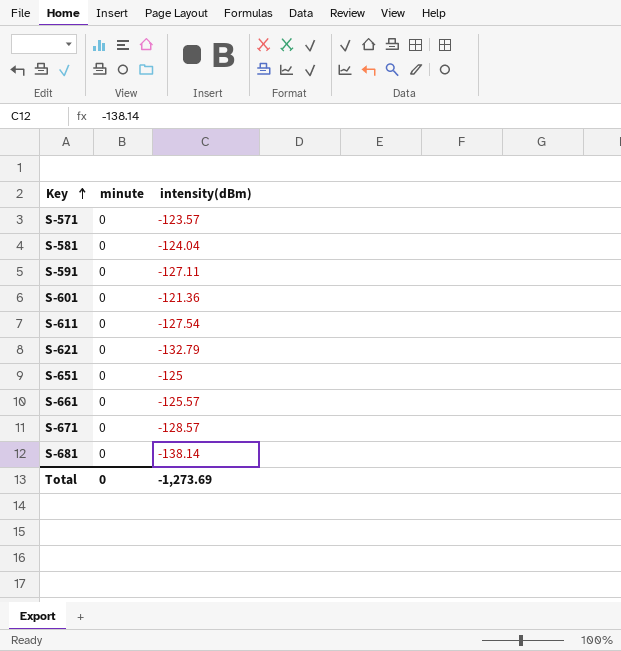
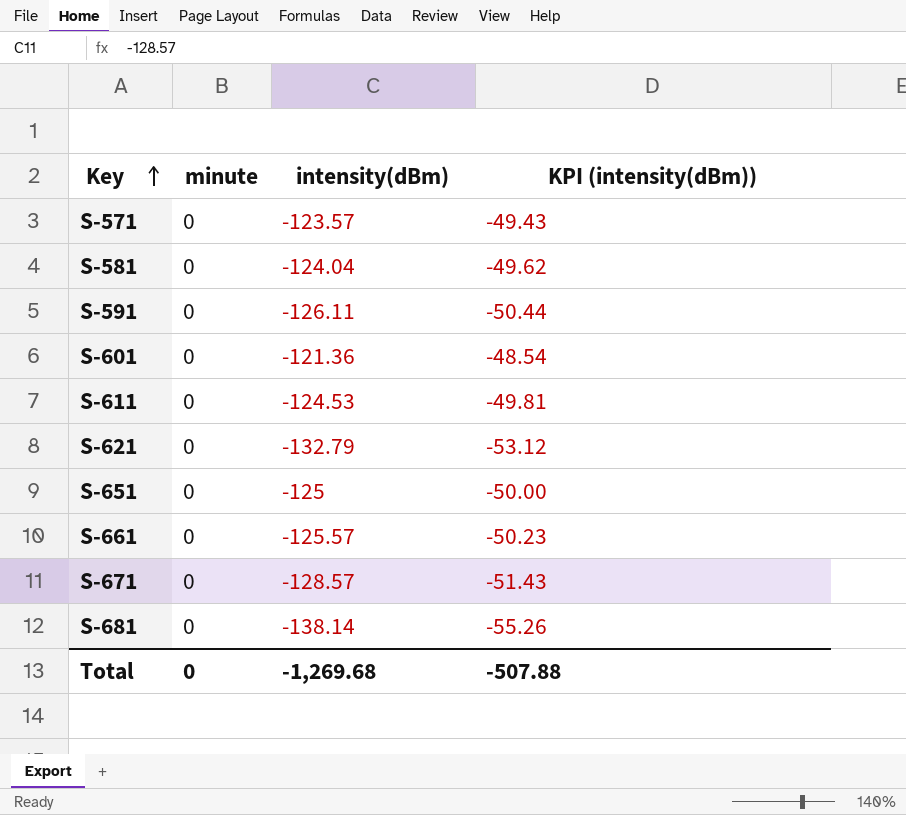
column KPI (intensity(dBm)) | formula: none -> [intensity(dBm)] * 0.4
S-591 | intensity(dBm): -127.11 -> -126.11
S-611 | intensity(dBm): -127.54 -> -124.53
Total | intensity(dBm): -1,273.69 -> -1,269.68

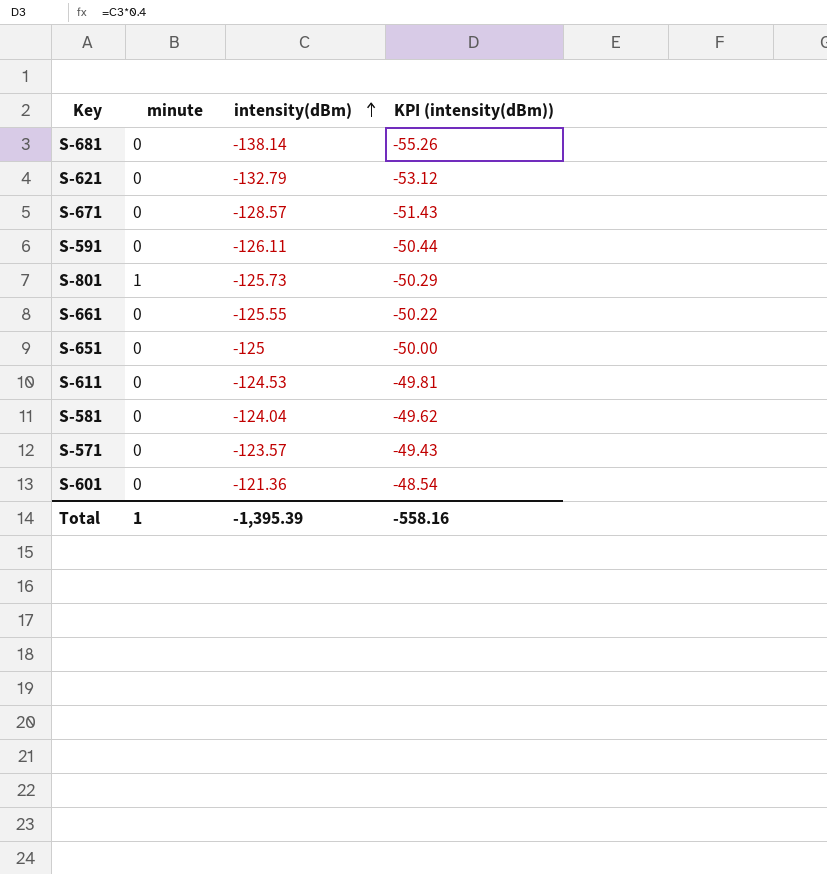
row order: Key ascending -> intensity(dBm) ascending
row S-801: none -> 1 | -125.73 | -50.29
S-661 | intensity(dBm): -125.57 -> -125.55
S-661 | KPI (intensity(dBm)): -50.23 -> -50.22
Total | minute: 0 -> 1
Total | intensity(dBm): -1,269.68 -> -1,395.39
Total | KPI (intensity(dBm)): -507.88 -> -558.16

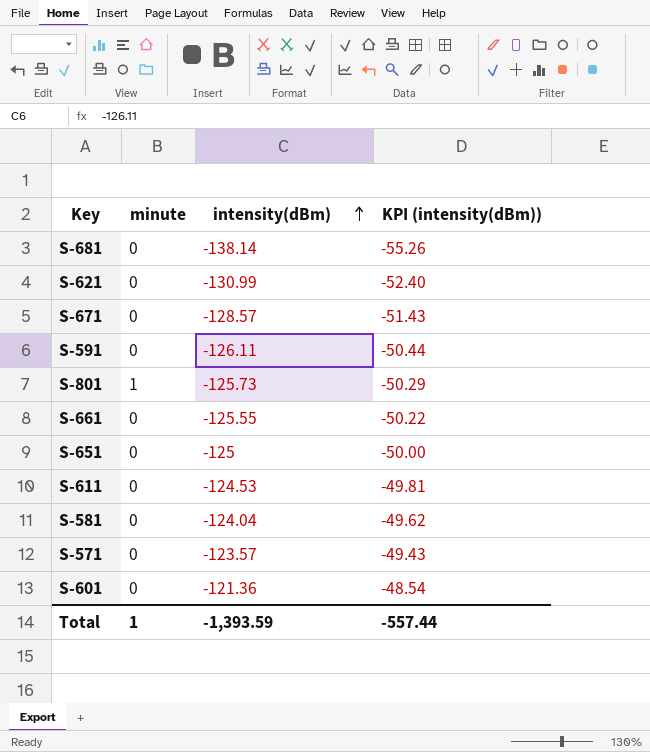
S-621 | intensity(dBm): -132.79 -> -130.99
S-621 | KPI (intensity(dBm)): -53.12 -> -52.40
Total | intensity(dBm): -1,395.39 -> -1,393.59
Total | KPI (intensity(dBm)): -558.16 -> -557.44

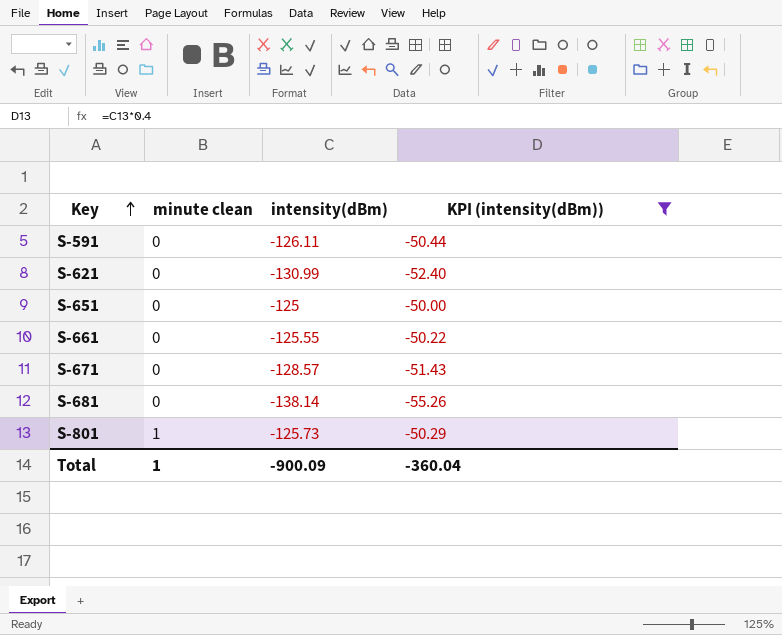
filter: none -> KPI (intensity(dBm)) <= -50.00
row order: intensity(dBm) ascending -> Key ascending
column name: minute -> minute clean
Total | intensity(dBm): -1,393.59 -> -900.09
Total | KPI (intensity(dBm)): -557.44 -> -360.04

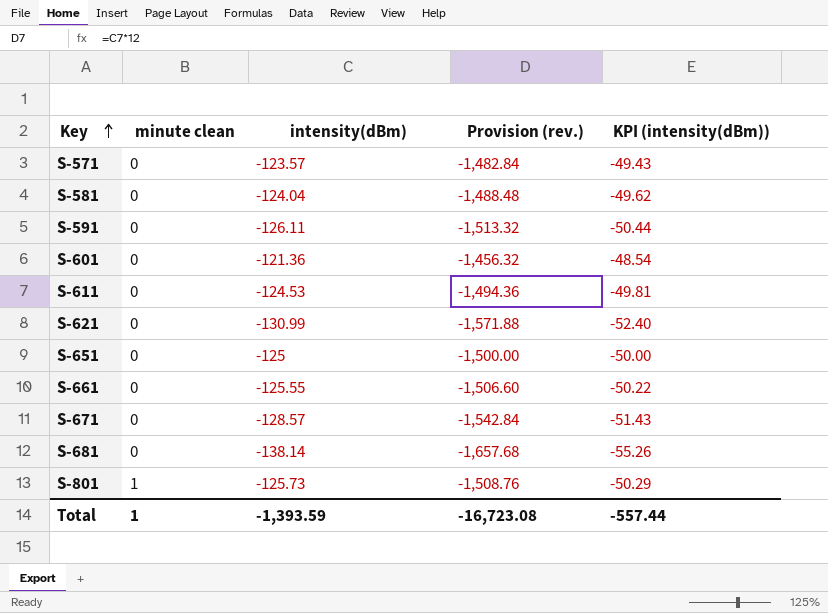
filter: KPI (intensity(dBm)) <= -50.00 -> none
column Provision (rev.) | formula: none -> [intensity(dBm)] * 12
Total | intensity(dBm): -900.09 -> -1,393.59
Total | KPI (intensity(dBm)): -360.04 -> -557.44

